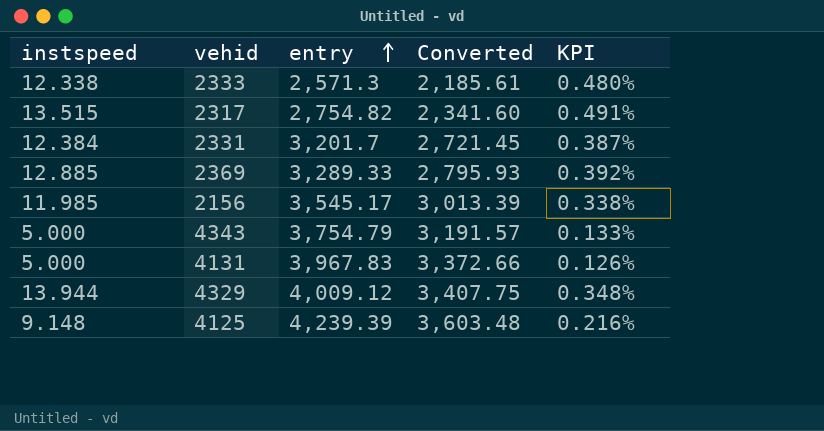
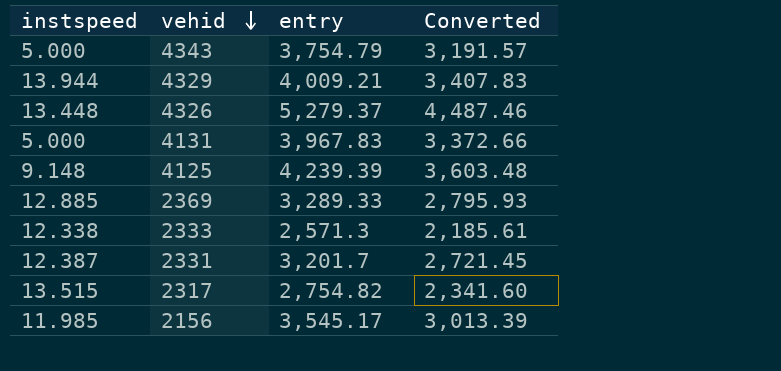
row order: entry ascending -> vehid descending
column KPI | formula: [instspeed] / [entry] -> none
4329 | entry: 4,009.12 -> 4,009.21
4329 | Converted: 3,407.75 -> 3,407.83
row 4326: none -> 13.448 | 5,279.37 | 4,487.46
2331 | instspeed: 12.384 -> 12.387

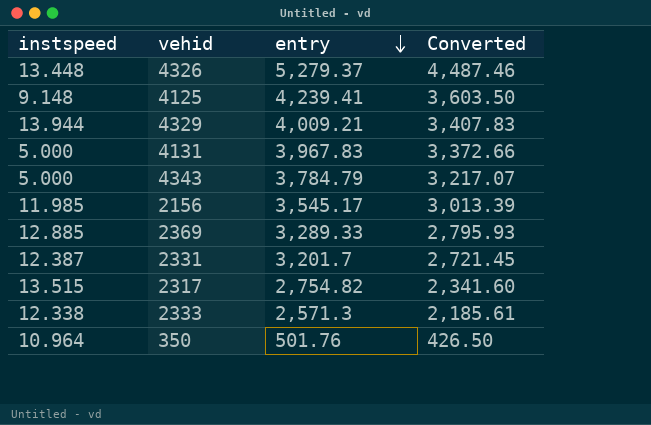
row order: vehid descending -> entry descending
4125 | entry: 4,239.39 -> 4,239.41
4125 | Converted: 3,603.48 -> 3,603.50
4343 | entry: 3,754.79 -> 3,784.79
4343 | Converted: 3,191.57 -> 3,217.07
row 350: none -> 10.964 | 501.76 | 426.50

